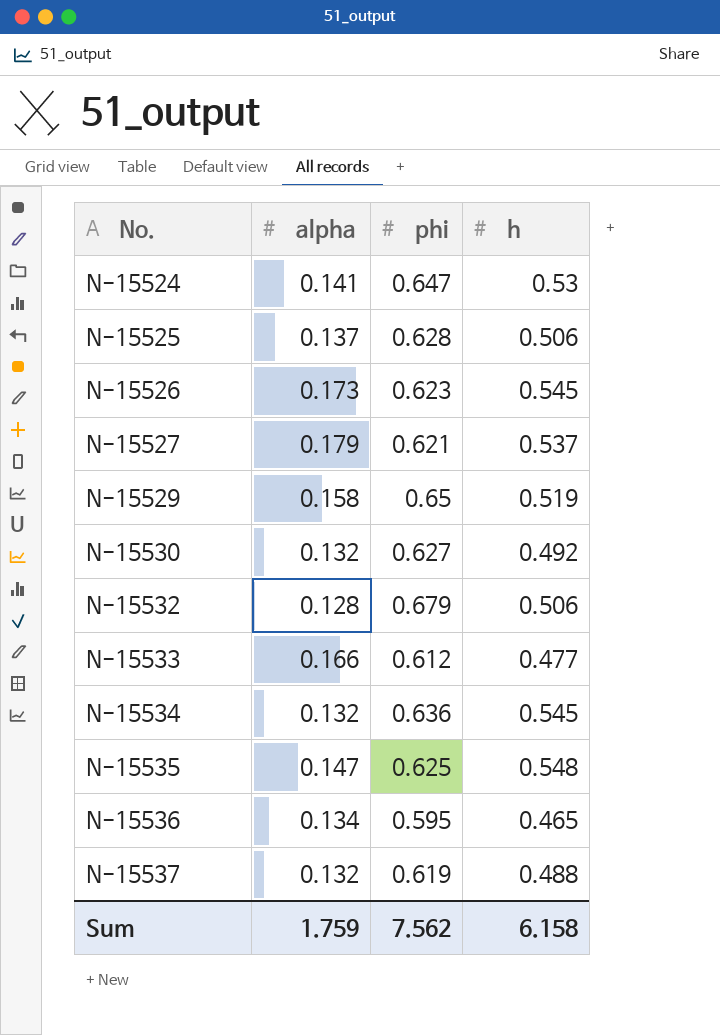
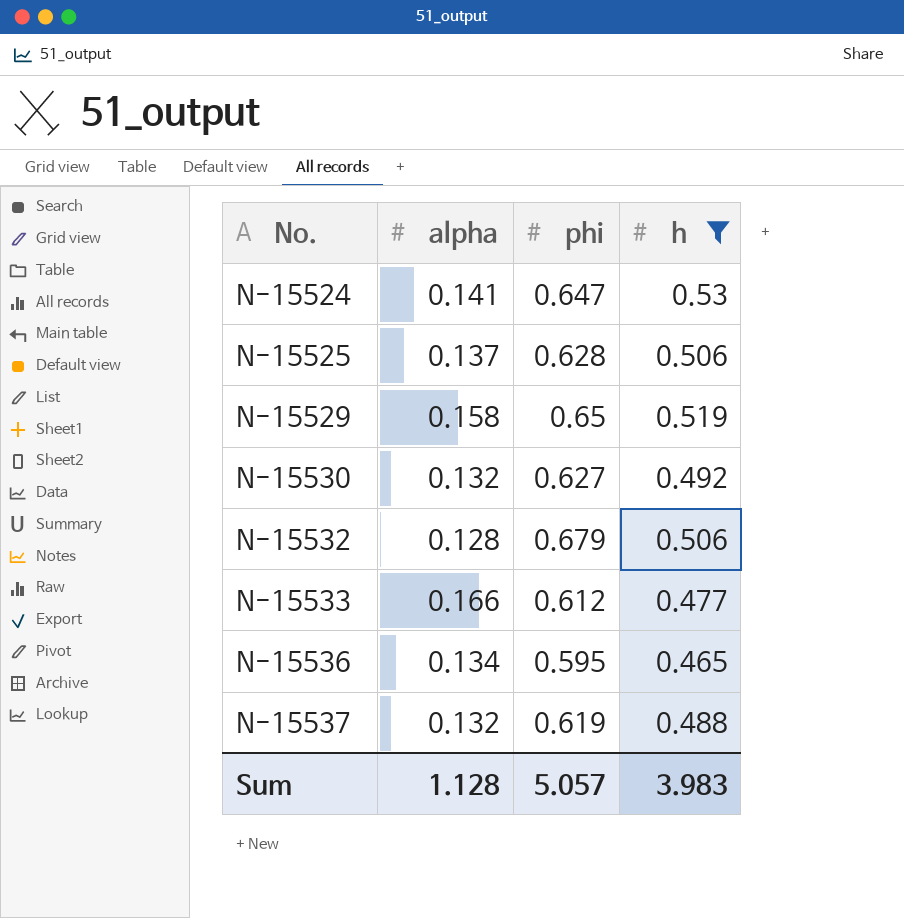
filter: none -> h <= 0.53
Sum | alpha: 1.759 -> 1.128
Sum | phi: 7.562 -> 5.057
Sum | h: 6.158 -> 3.983

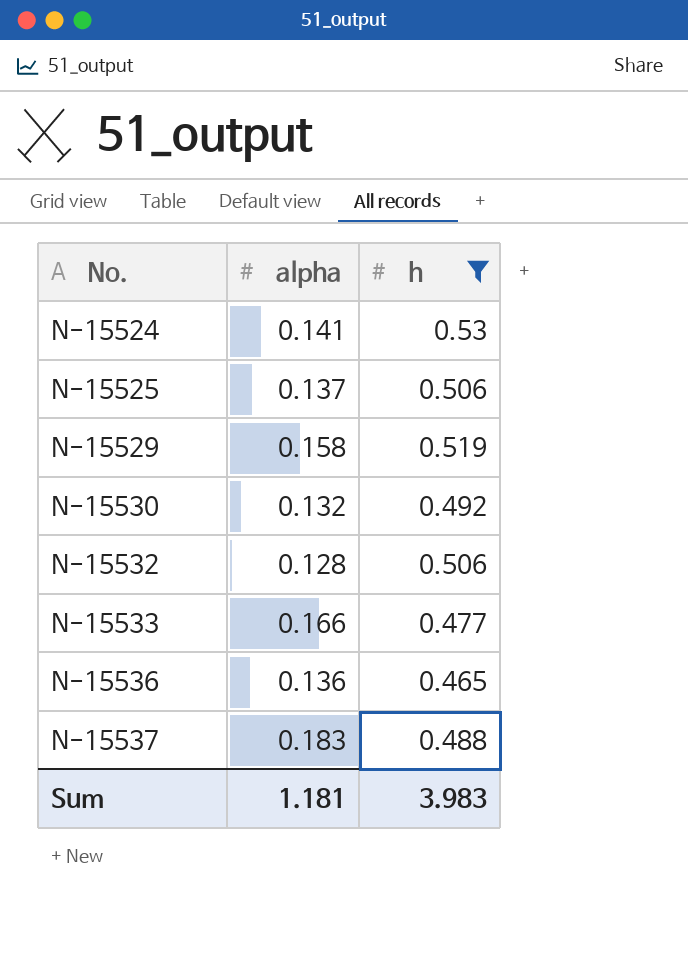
column phi | position: 3 -> none
N-15536 | alpha: 0.134 -> 0.136
N-15537 | alpha: 0.132 -> 0.183
Sum | alpha: 1.128 -> 1.181

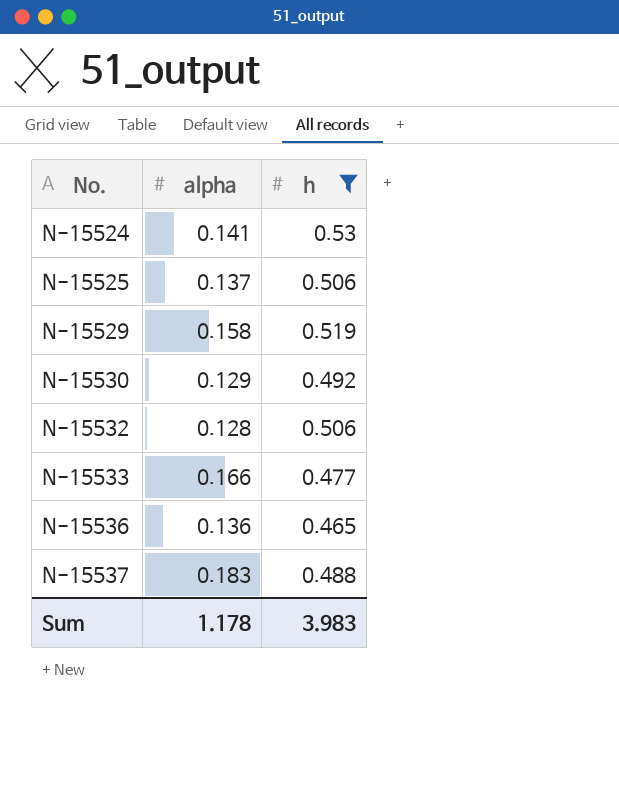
N-15530 | alpha: 0.132 -> 0.129
Sum | alpha: 1.181 -> 1.178

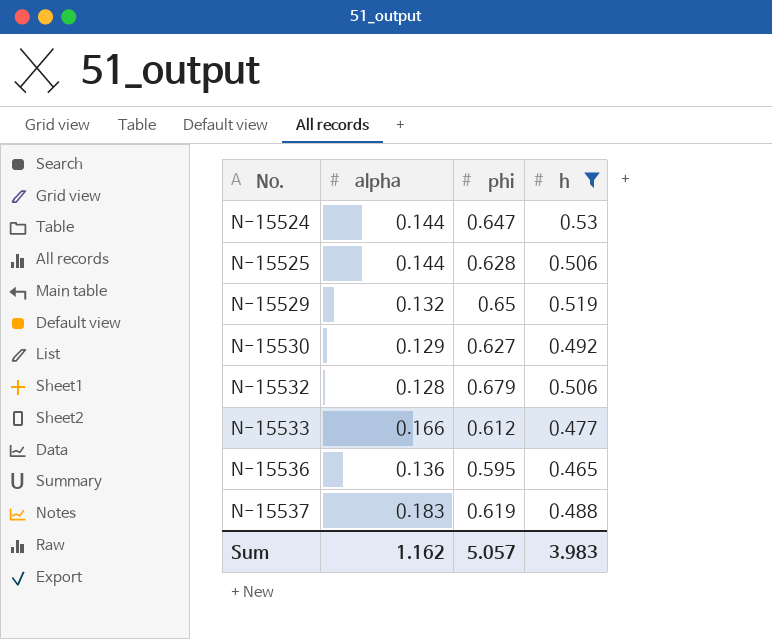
column phi | position: none -> 3
N-15524 | alpha: 0.141 -> 0.144
N-15525 | alpha: 0.137 -> 0.144
N-15529 | alpha: 0.158 -> 0.132
Sum | alpha: 1.178 -> 1.162

